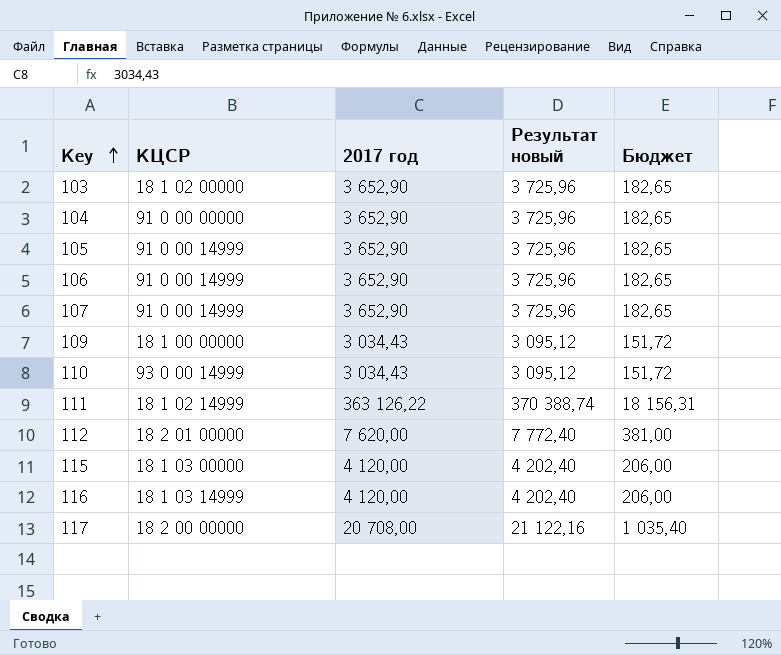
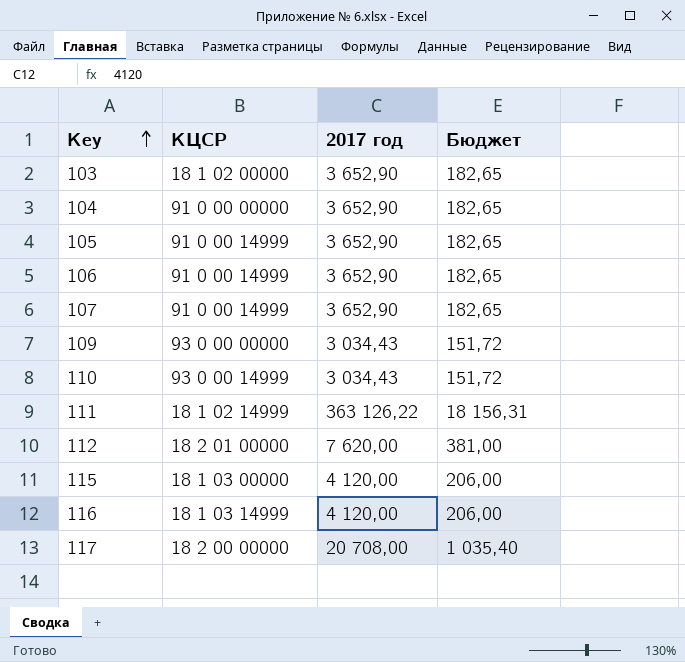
column Результат новый | formula: [2017 год] * 1,02 -> none
109 | КЦСР: 18 1 00 00000 -> 93 0 00 00000

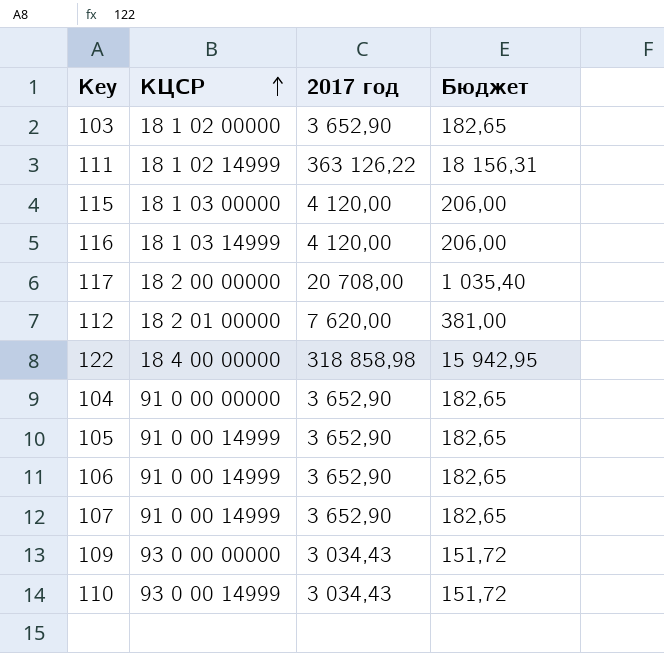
row order: Key ascending -> КЦСР ascending
row 122: none -> 18 4 00 00000 | 318 858,98 | 15 942,95

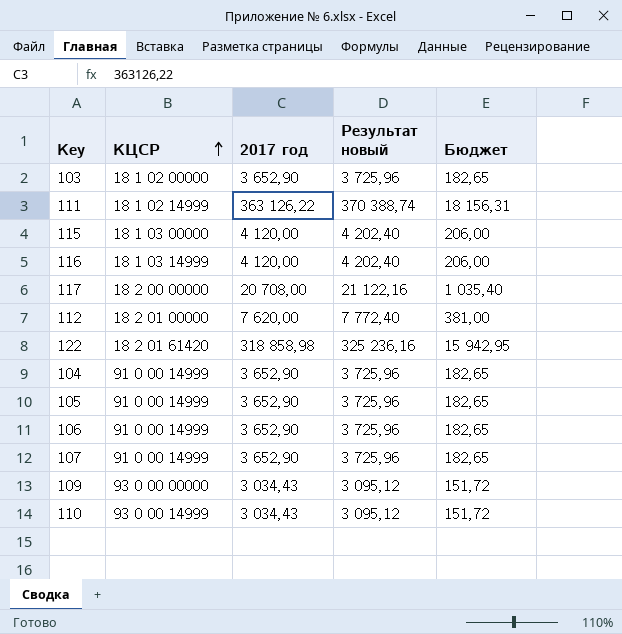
column Результат новый | formula: none -> [2017 год] * 1,02
122 | КЦСР: 18 4 00 00000 -> 18 2 01 61420
104 | КЦСР: 91 0 00 00000 -> 91 0 00 14999

